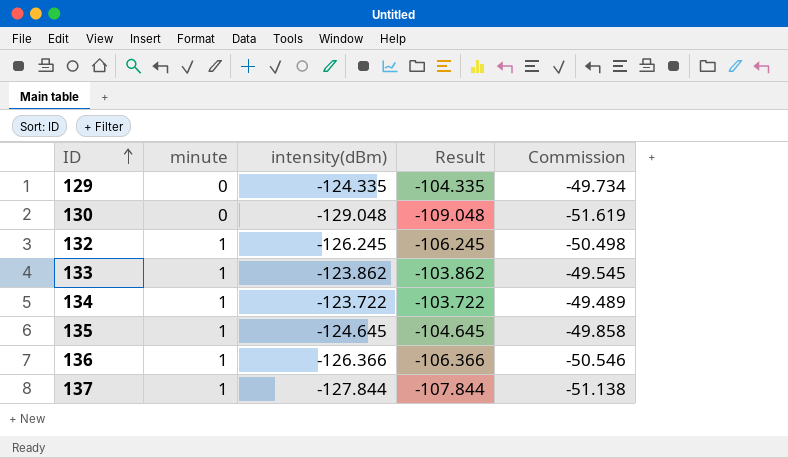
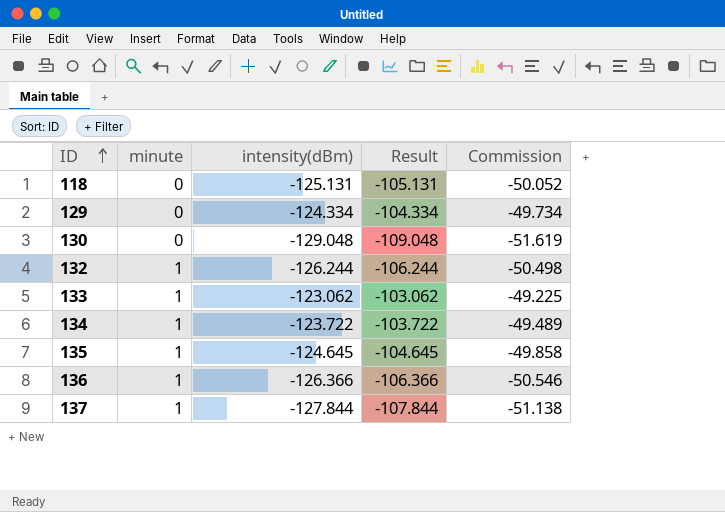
row 118: none -> 0 | -125.131 | -105.131 | -50.052
129 | intensity(dBm): -124.335 -> -124.334
129 | Result: -104.335 -> -104.334
132 | intensity(dBm): -126.245 -> -126.244
132 | Result: -106.245 -> -106.244
133 | intensity(dBm): -123.862 -> -123.062
133 | Result: -103.862 -> -103.062
133 | Commission: -49.545 -> -49.225

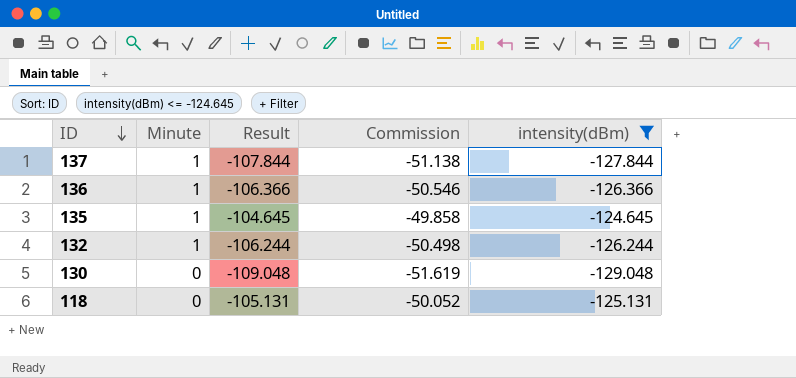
filter: none -> intensity(dBm) <= -124.645
row order: ID ascending -> ID descending
column name: minute -> Minute
column intensity(dBm) | position: 3 -> 5

